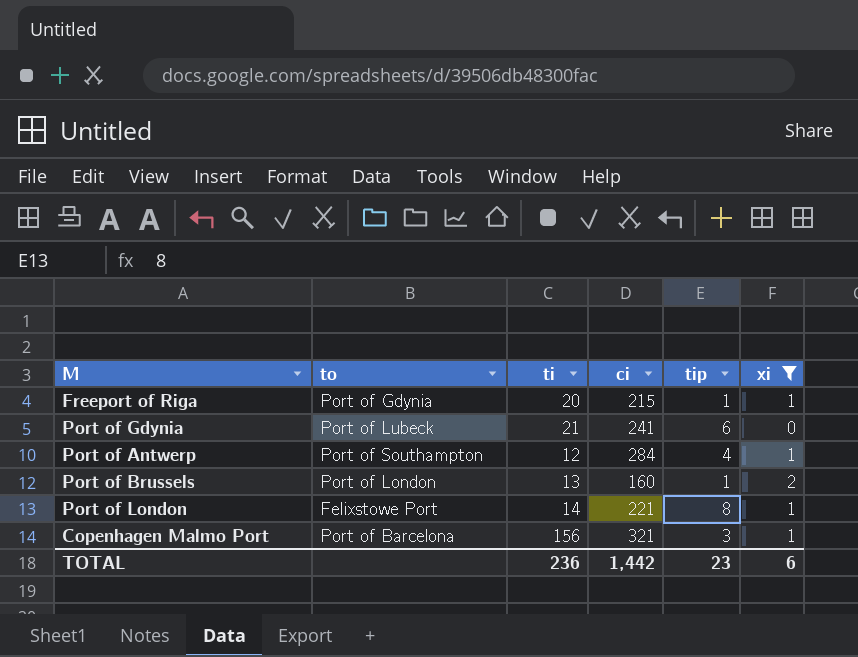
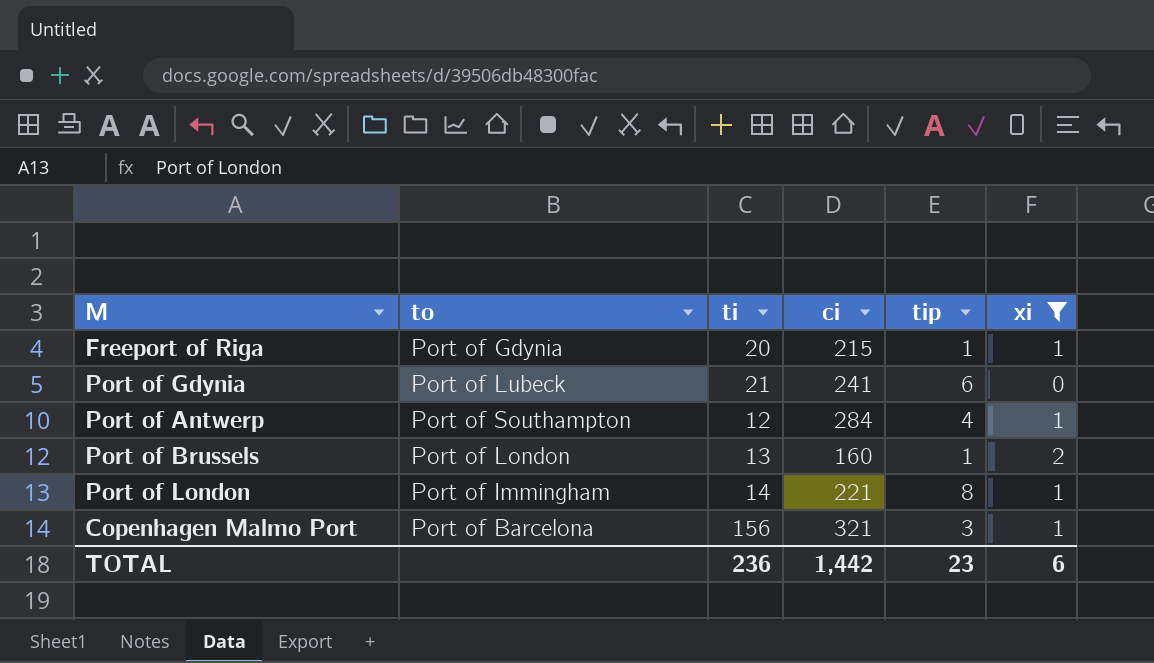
Port of London | to: Felixstowe Port -> Port of Immingham

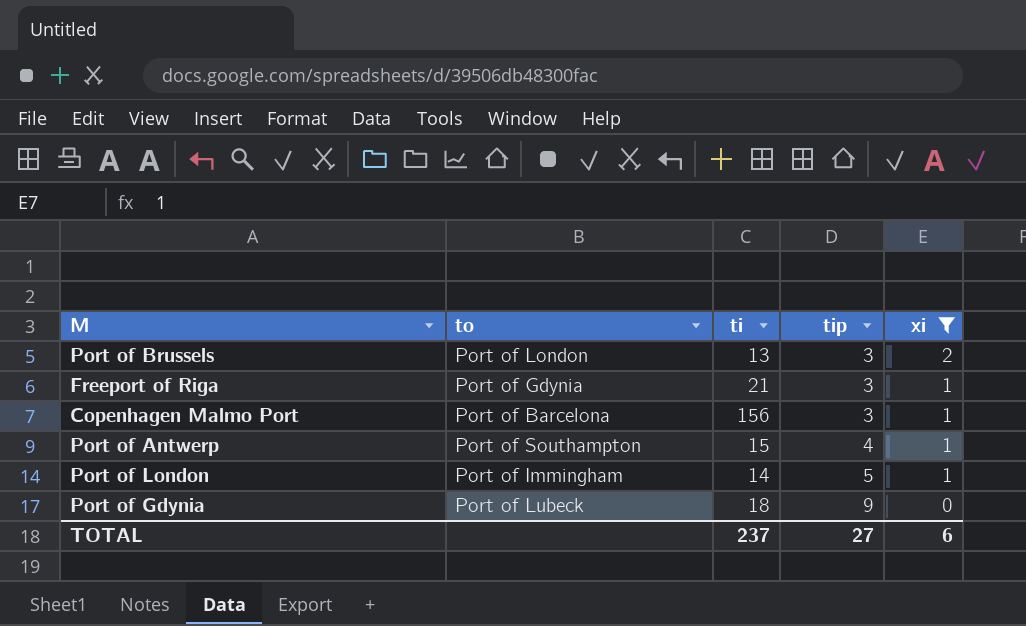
row order: none -> tip ascending
column ci | position: 4 -> none
Port of Brussels | tip: 1 -> 3
Freeport of Riga | ti: 20 -> 21
Freeport of Riga | tip: 1 -> 3
Port of Antwerp | ti: 12 -> 15
Port of London | tip: 8 -> 5
Port of Gdynia | ti: 21 -> 18
Port of Gdynia | tip: 6 -> 9
TOTAL | ti: 236 -> 237
TOTAL | tip: 23 -> 27

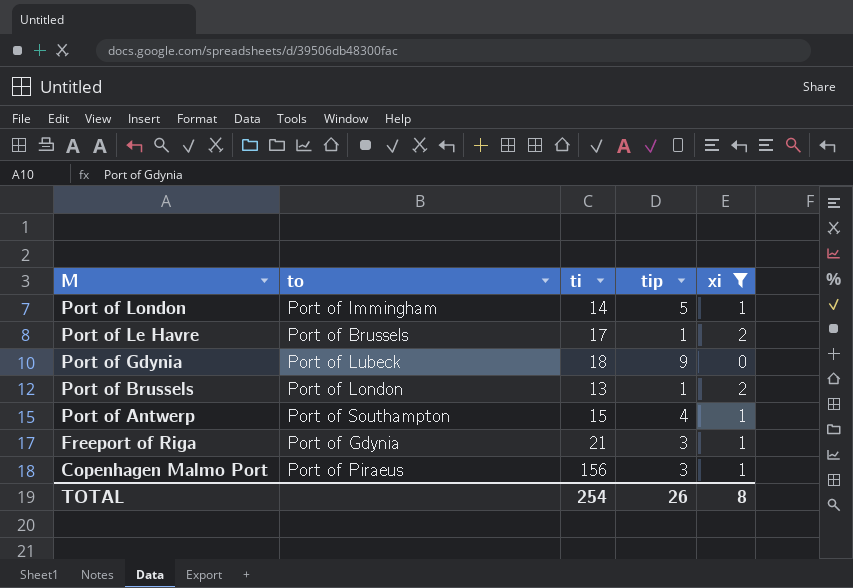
row order: tip ascending -> M descending
row Port of Le Havre: none -> Port of Brussels | 17 | 1 | 2
Port of Brussels | tip: 3 -> 1
Copenhagen Malmo Port | to: Port of Barcelona -> Port of Piraeus
TOTAL | ti: 237 -> 254
TOTAL | tip: 27 -> 26
TOTAL | xi: 6 -> 8

